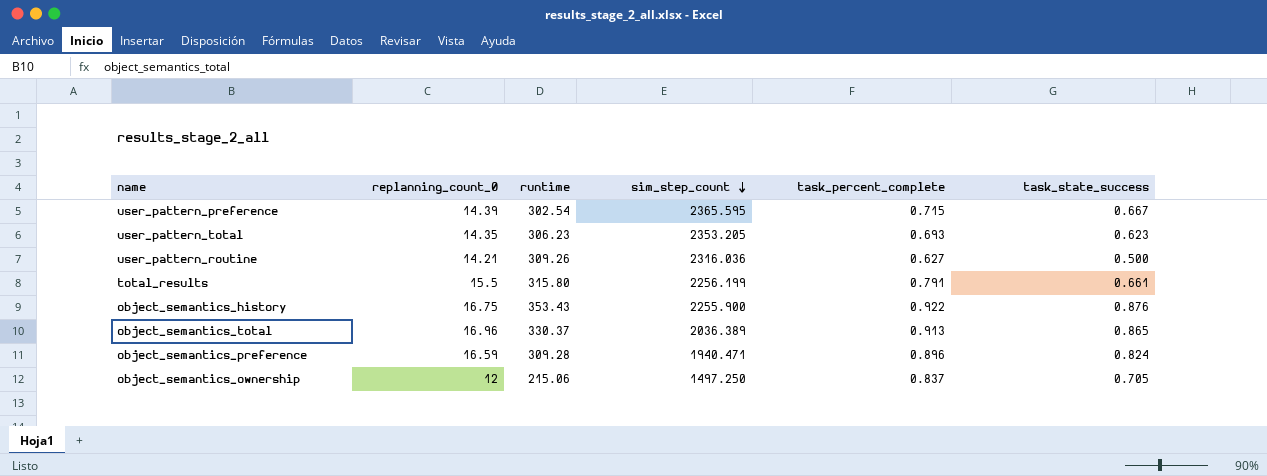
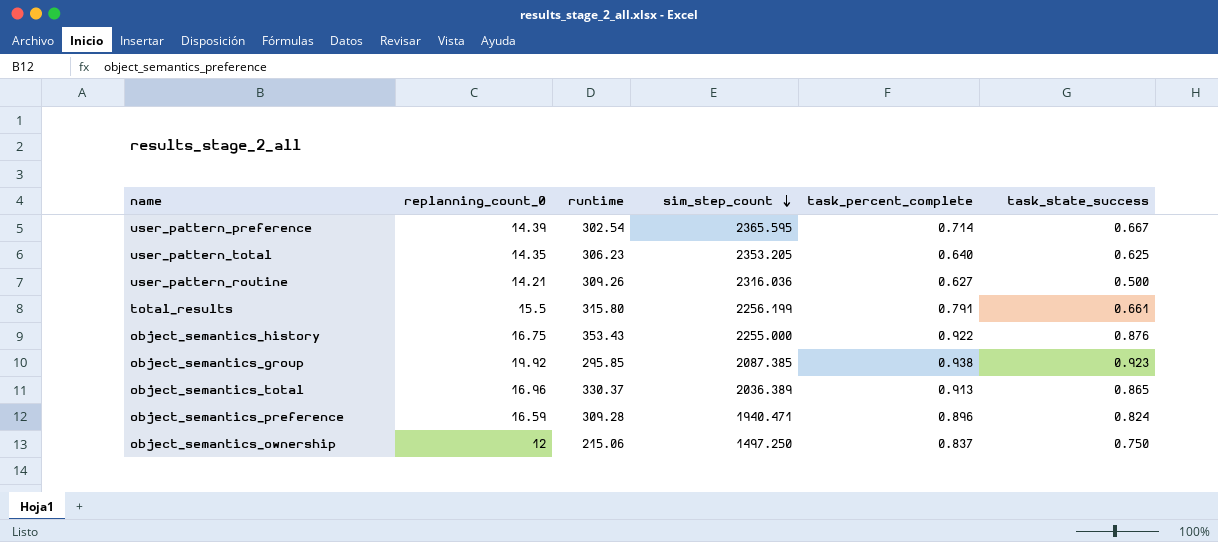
user_pattern_preference | task_percent_complete: 0.715 -> 0.714
user_pattern_total | task_percent_complete: 0.693 -> 0.640
user_pattern_total | task_state_success: 0.623 -> 0.625
object_semantics_history | sim_step_count: 2255.900 -> 2255.000
row object_semantics_group: none -> 19.92 | 295.85 | 2087.385 | 0.938 | 0.923
object_semantics_ownership | task_state_success: 0.705 -> 0.750

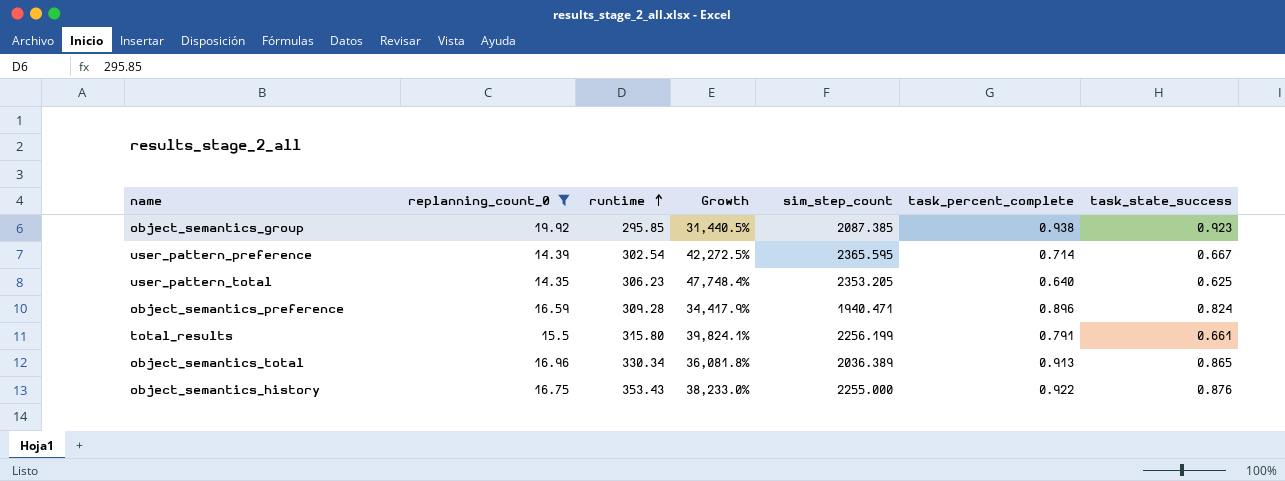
filter: none -> replanning_count_0 >= 14.35
row order: sim_step_count descending -> runtime ascending
column Growth | formula: none -> ([runtime] - [task_percent_complete]) / [task_percent_complete]
object_semantics_total | runtime: 330.37 -> 330.34

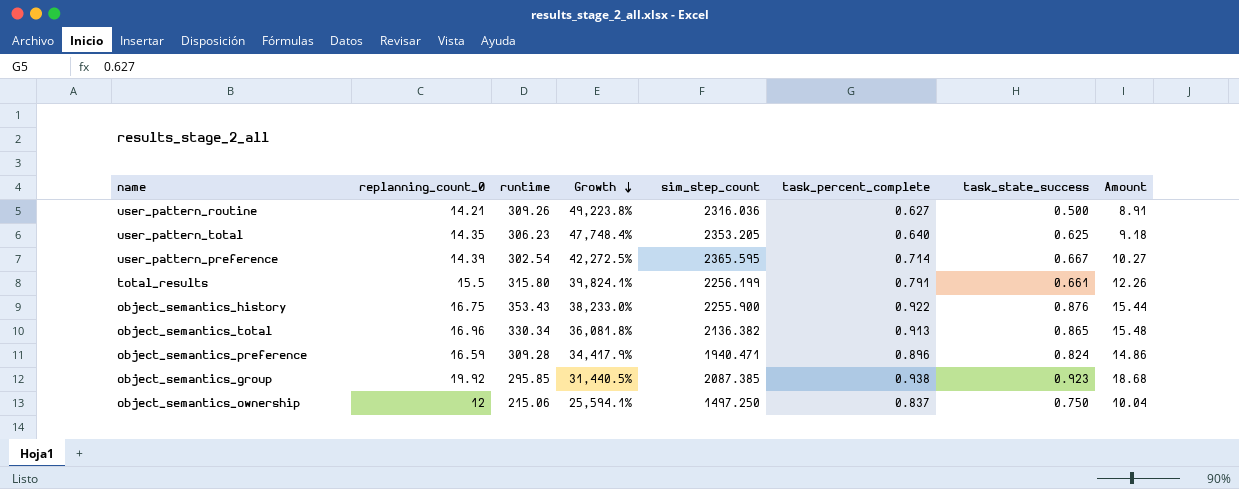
filter: replanning_count_0 >= 14.35 -> none
row order: runtime ascending -> Growth descending
column Amount | formula: none -> [replanning_count_0] * [task_percent_complete]
object_semantics_history | sim_step_count: 2255.000 -> 2255.900
object_semantics_total | sim_step_count: 2036.389 -> 2136.382

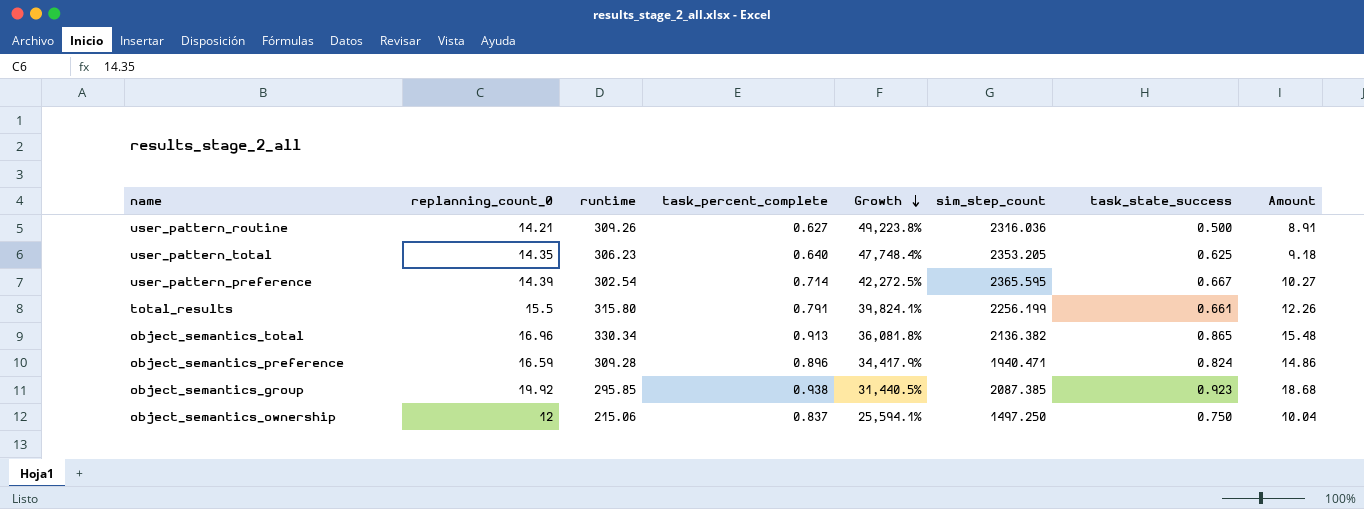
column task_percent_complete | position: 6 -> 4
row object_semantics_history: 16.75 | 353.43 | 38,233.0% | 2255.900 | 0.922 | 0.876 | 15.44 -> none

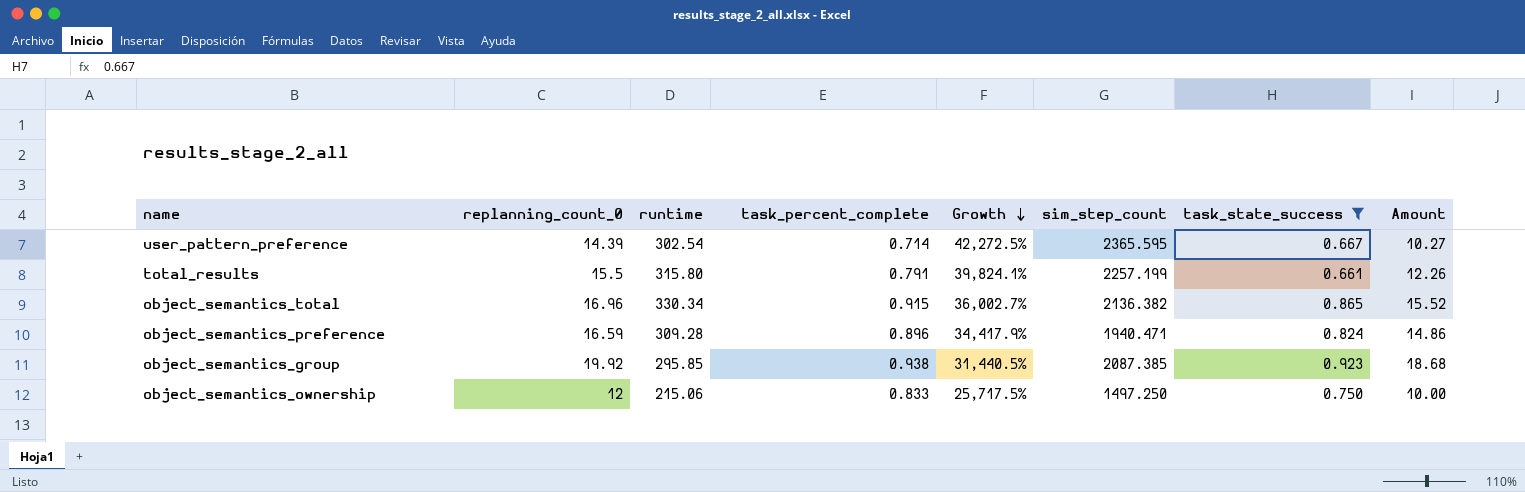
filter: none -> task_state_success >= 0.661
total_results | sim_step_count: 2256.199 -> 2257.199
object_semantics_total | task_percent_complete: 0.913 -> 0.915
object_semantics_total | Growth: 36,081.8% -> 36,002.7%
object_semantics_total | Amount: 15.48 -> 15.52
object_semantics_ownership | task_percent_complete: 0.837 -> 0.833
object_semantics_ownership | Growth: 25,594.1% -> 25,717.5%
object_semantics_ownership | Amount: 10.04 -> 10.00

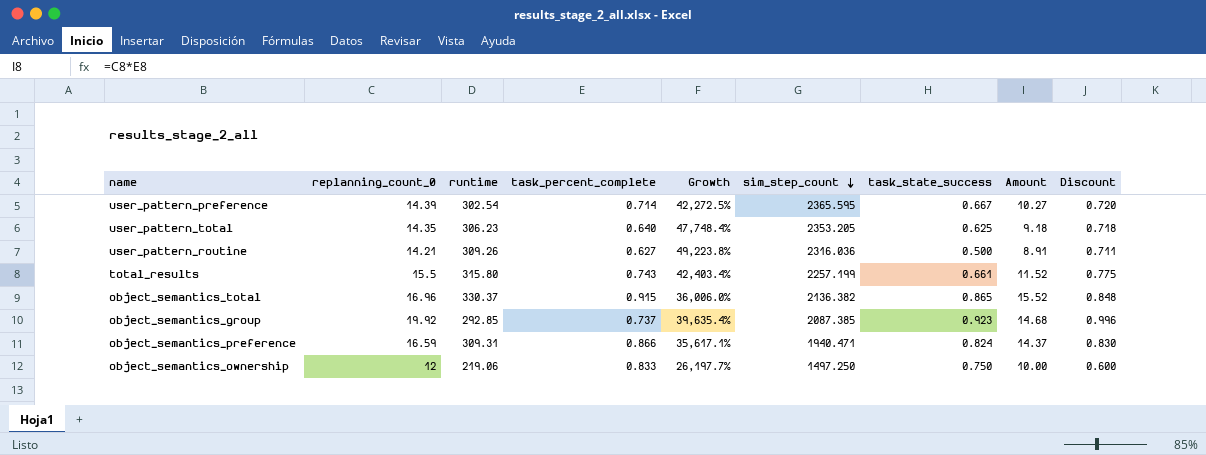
filter: task_state_success >= 0.661 -> none
row order: Growth descending -> sim_step_count descending
column Discount | formula: none -> [replanning_count_0] * 0.05
total_results | task_percent_complete: 0.791 -> 0.743
total_results | Growth: 39,824.1% -> 42,403.4%
total_results | Amount: 12.26 -> 11.52
object_semantics_total | runtime: 330.34 -> 330.37
object_semantics_total | Growth: 36,002.7% -> 36,006.0%
object_semantics_group | runtime: 295.85 -> 292.85
object_semantics_group | task_percent_complete: 0.938 -> 0.737
object_semantics_group | Growth: 31,440.5% -> 39,635.4%
object_semantics_group | Amount: 18.68 -> 14.68
object_semantics_preference | runtime: 309.28 -> 309.31
object_semantics_preference | task_percent_complete: 0.896 -> 0.866
object_semantics_preference | Growth: 34,417.9% -> 35,617.1%
object_semantics_preference | Amount: 14.86 -> 14.37
object_semantics_ownership | runtime: 215.06 -> 219.06
object_semantics_ownership | Growth: 25,717.5% -> 26,197.7%

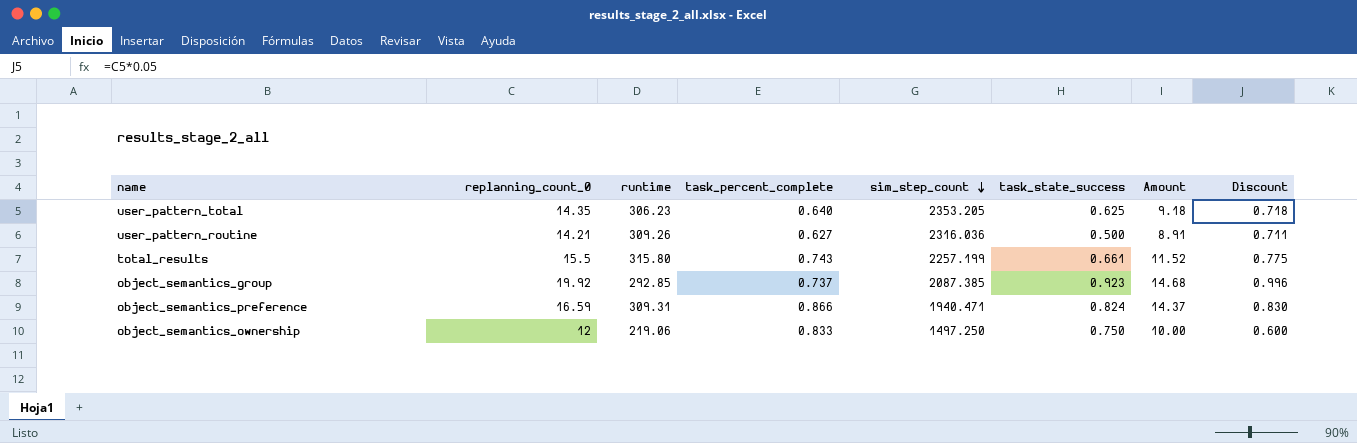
column Growth | formula: ([runtime] - [task_percent_complete]) / [task_percent_complete] -> none
row user_pattern_preference: 14.39 | 302.54 | 0.714 | 42,272.5% | 2365.595 | 0.667 | 10.27 | 0.720 -> none
row object_semantics_total: 16.96 | 330.37 | 0.915 | 36,006.0% | 2136.382 | 0.865 | 15.52 | 0.848 -> none

